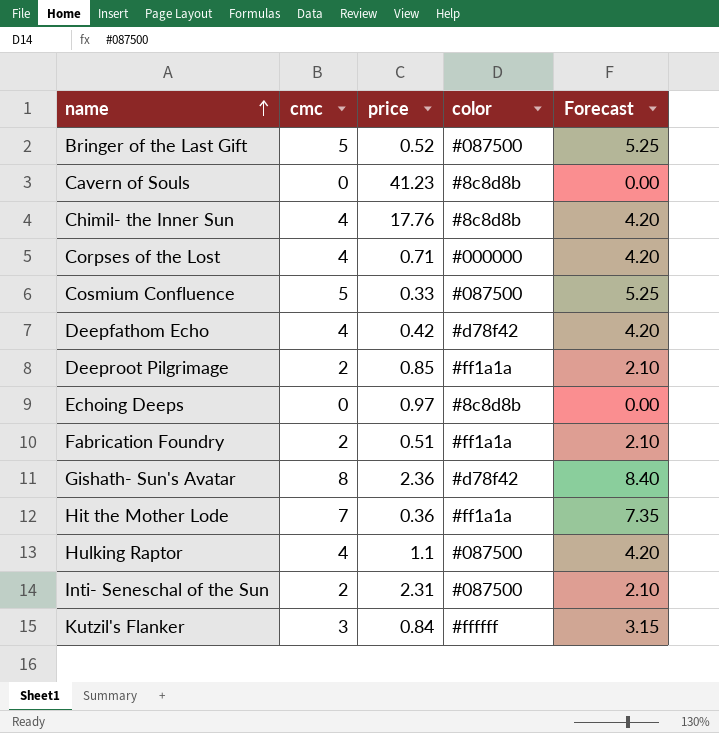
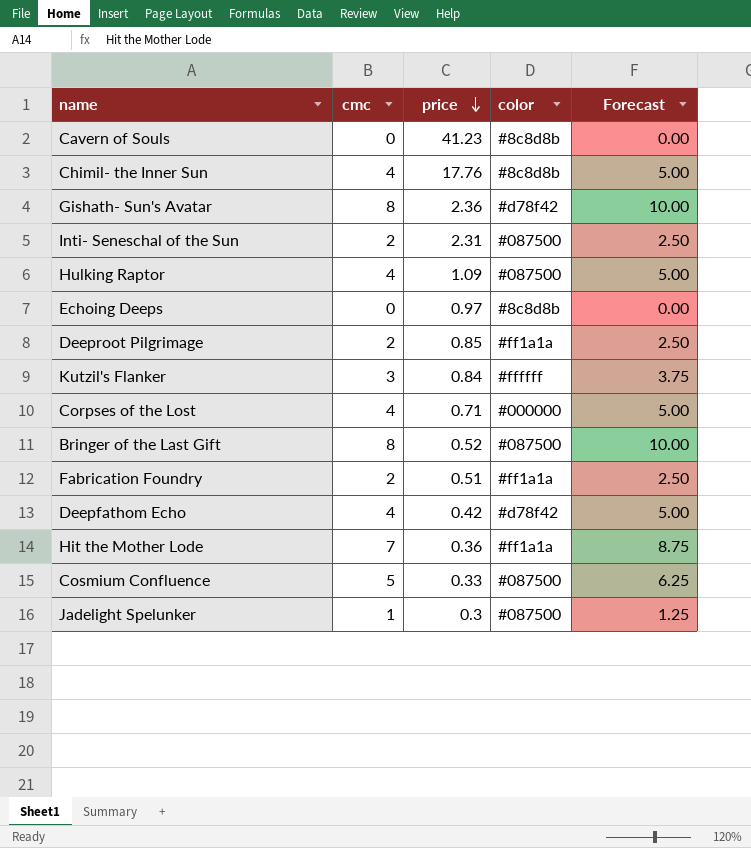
row order: name ascending -> price descending
column Forecast | formula: [cmc] * 1.05 -> [cmc] * 1.25
Hulking Raptor | price: 1.1 -> 1.09
Bringer of the Last Gift | cmc: 5 -> 8
row Jadelight Spelunker: none -> 1 | 0.3 | #087500 | 1.25

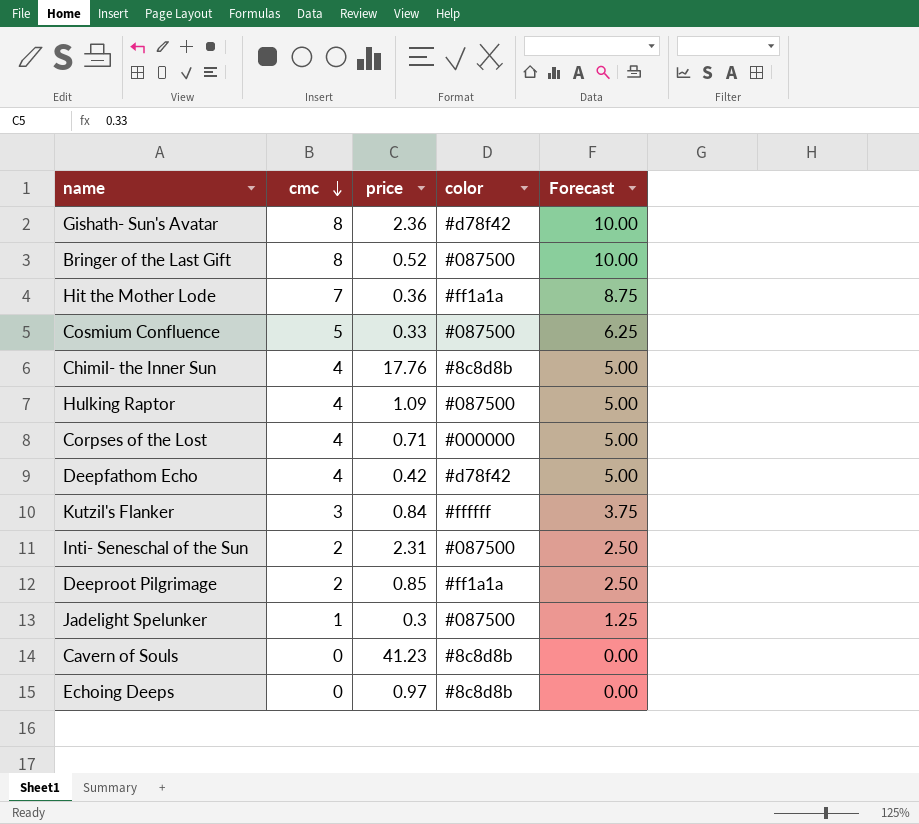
row order: price descending -> cmc descending
row Fabrication Foundry: 2 | 0.51 | #ff1a1a | 2.50 -> none

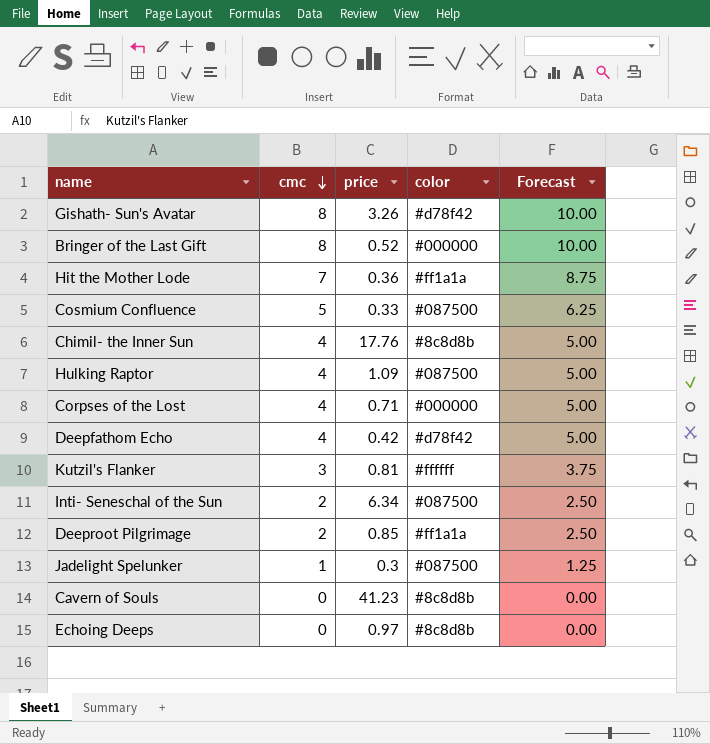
Gishath- Sun's Avatar | price: 2.36 -> 3.26
Bringer of the Last Gift | color: #087500 -> #000000
Kutzil's Flanker | price: 0.84 -> 0.81
Inti- Seneschal of the Sun | price: 2.31 -> 6.34

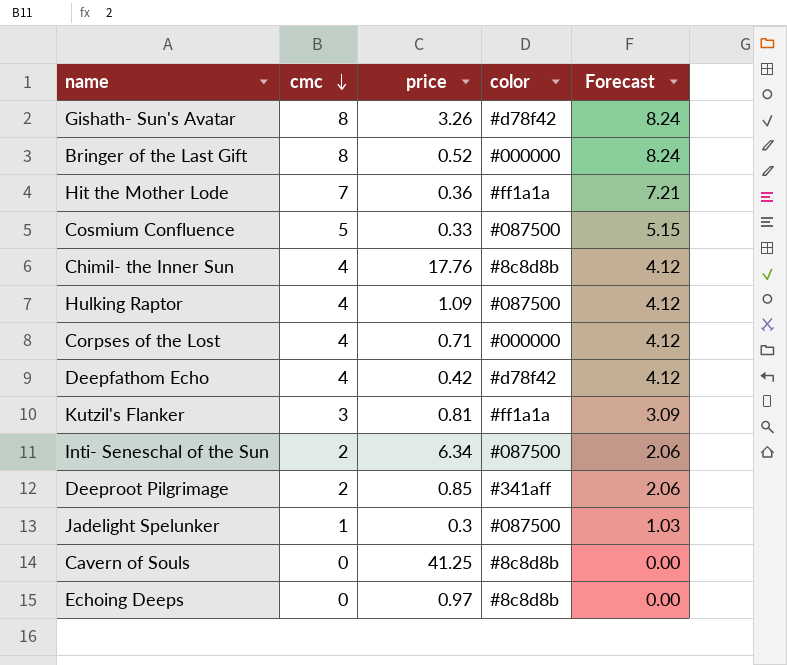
column Forecast | formula: [cmc] * 1.25 -> [cmc] * 1.03
Kutzil's Flanker | color: #ffffff -> #ff1a1a
Deeproot Pilgrimage | color: #ff1a1a -> #341aff
Cavern of Souls | price: 41.23 -> 41.25

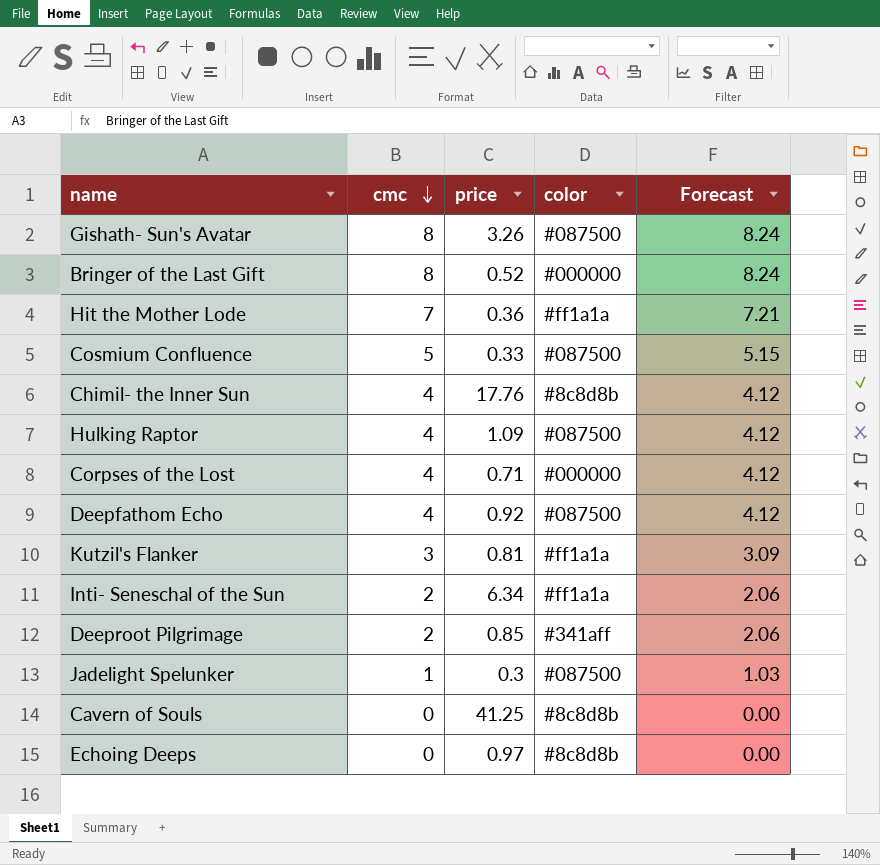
Gishath- Sun's Avatar | color: #d78f42 -> #087500
Deepfathom Echo | price: 0.42 -> 0.92
Deepfathom Echo | color: #d78f42 -> #087500
Inti- Seneschal of the Sun | color: #087500 -> #ff1a1a

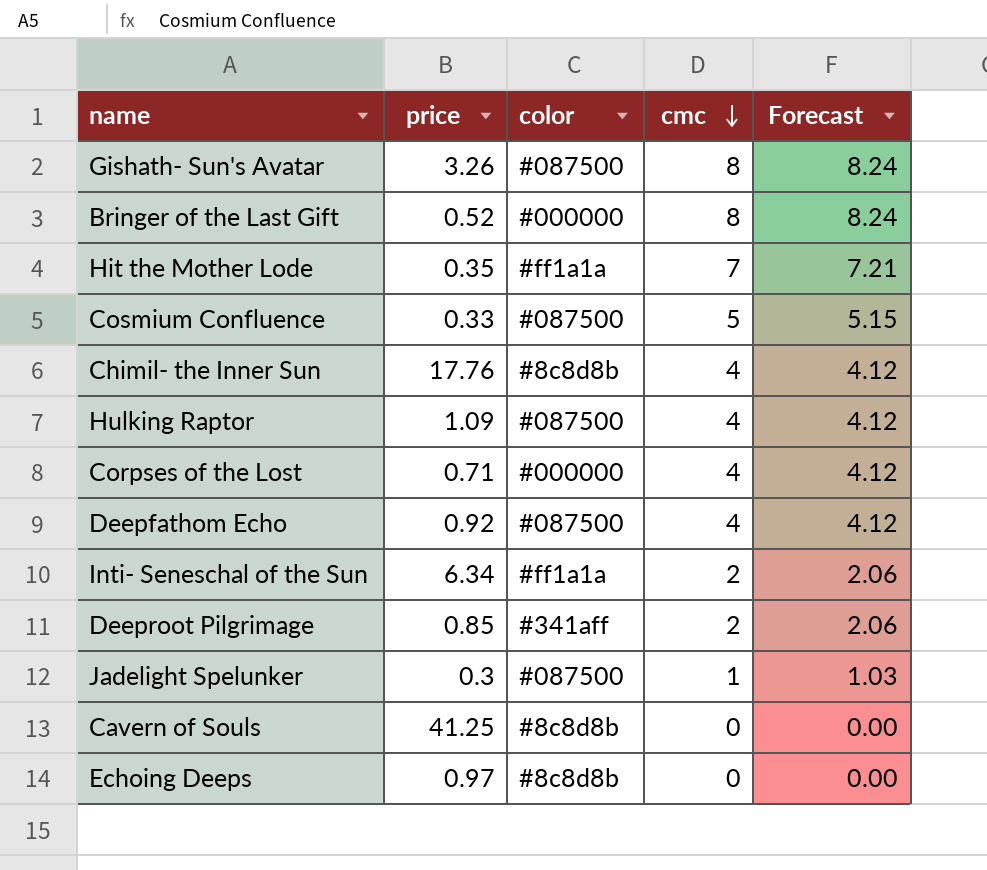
column cmc | position: 2 -> 4
row Kutzil's Flanker: 3 | 0.81 | #ff1a1a | 3.09 -> none
Hit the Mother Lode | price: 0.36 -> 0.35

